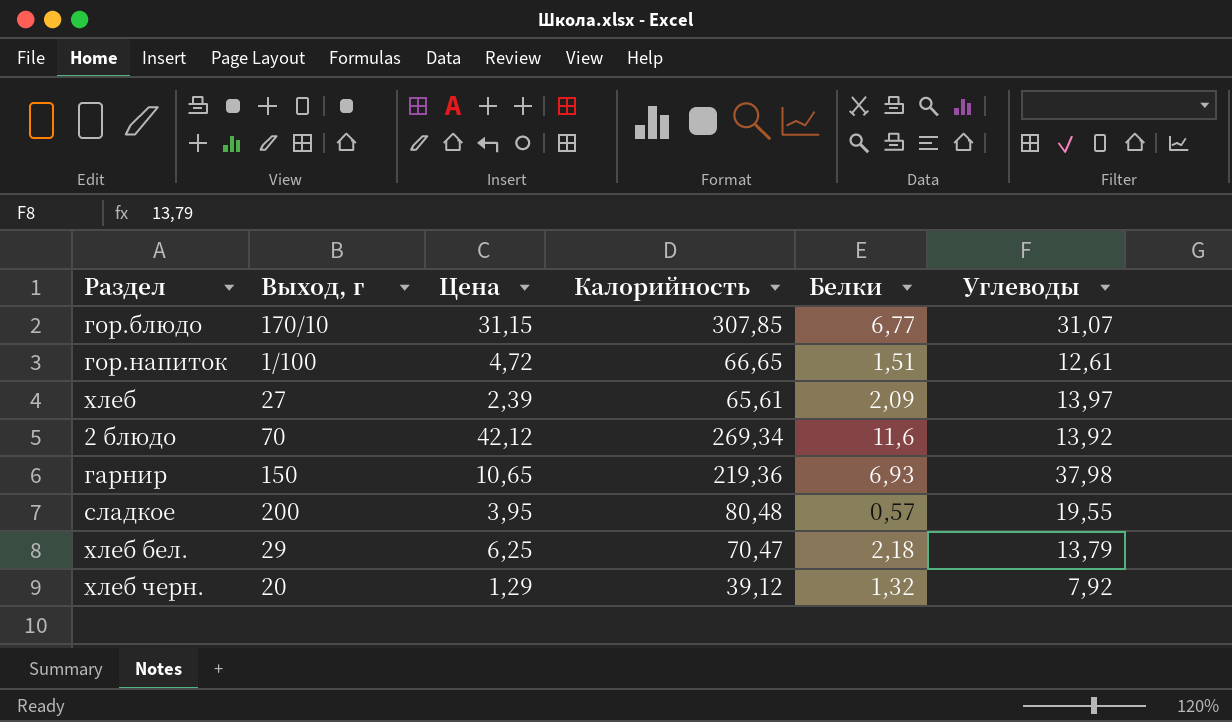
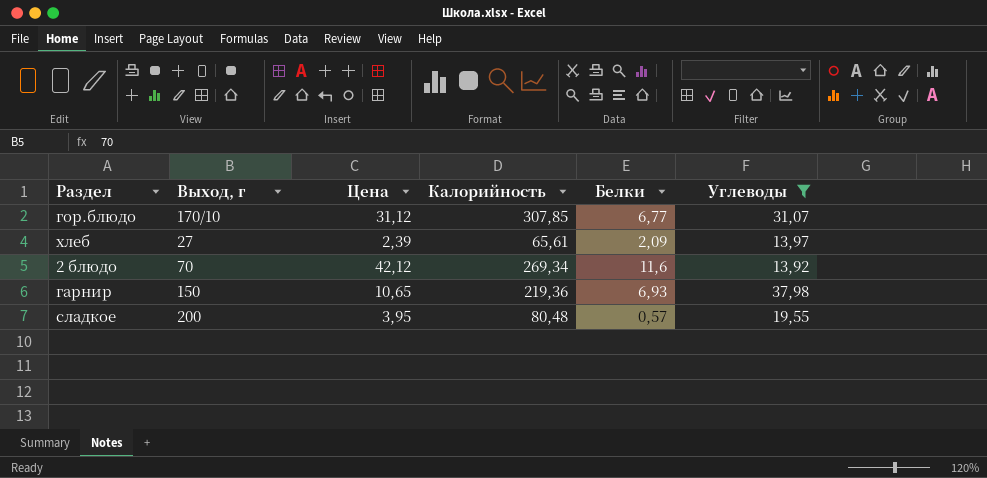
filter: none -> Углеводы >= 13,92
гор.блюдо | Цена: 31,15 -> 31,12

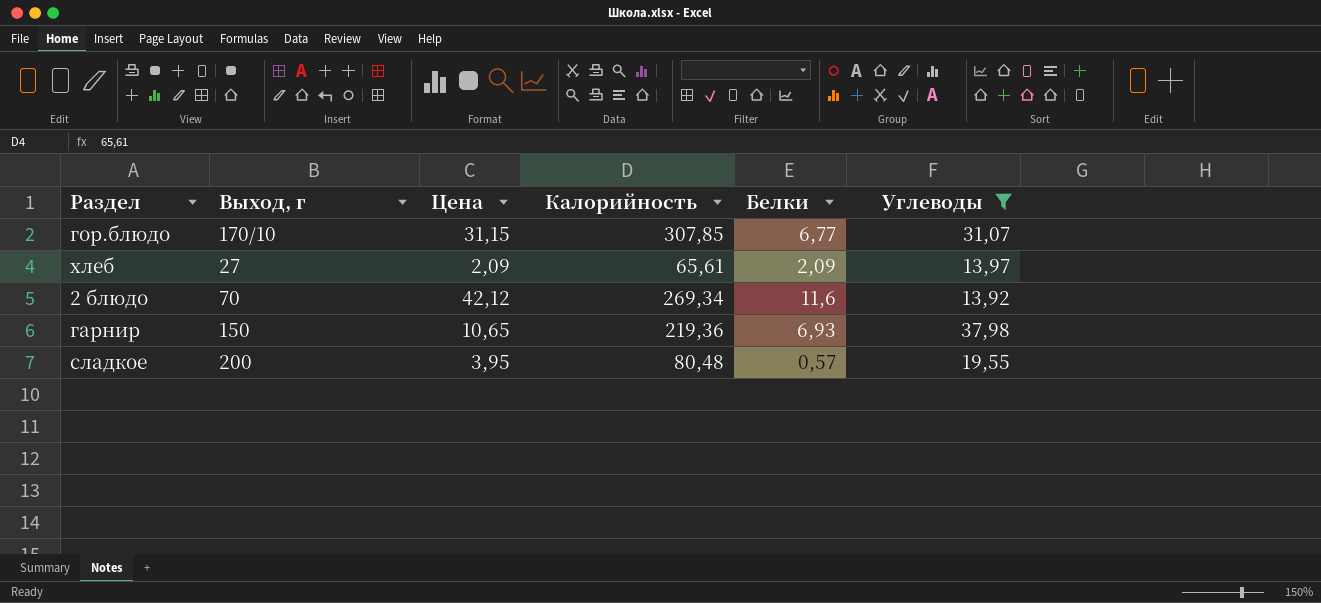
гор.блюдо | Цена: 31,12 -> 31,15
хлеб | Цена: 2,39 -> 2,09

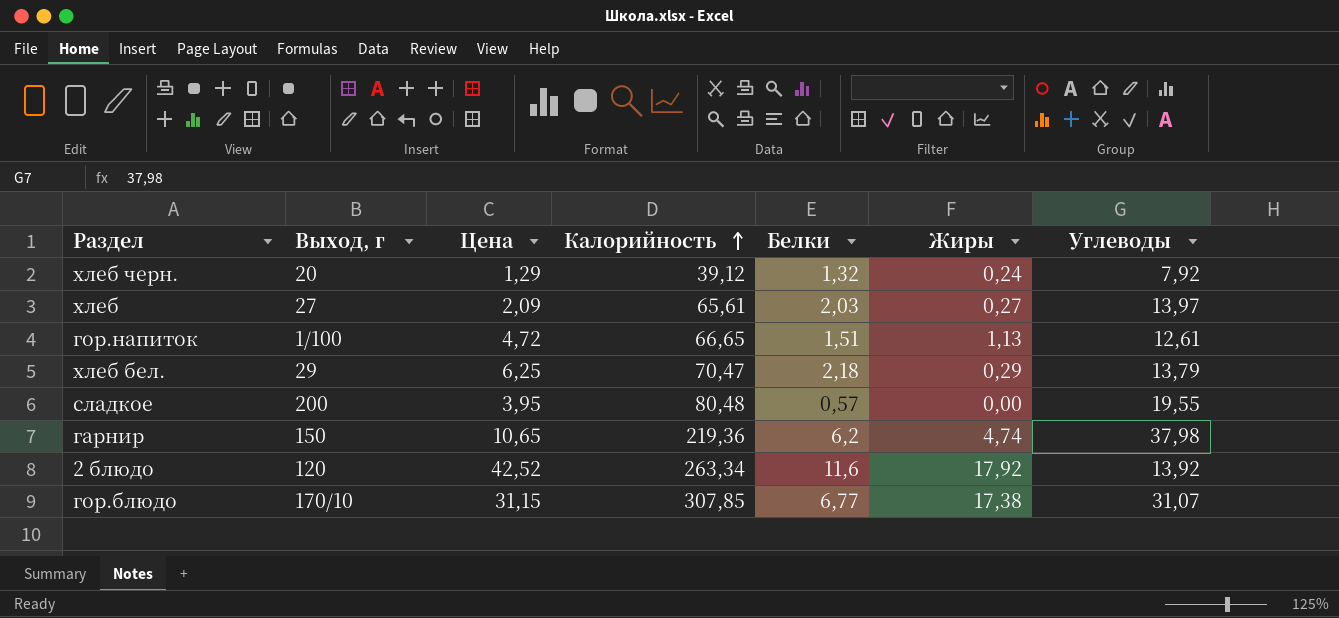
filter: Углеводы >= 13,92 -> none
row order: none -> Калорийность ascending
column Жиры | position: none -> 6
хлеб | Белки: 2,09 -> 2,03
гарнир | Белки: 6,93 -> 6,2
2 блюдо | Выход, г: 70 -> 120
2 блюдо | Цена: 42,12 -> 42,52
2 блюдо | Калорийность: 269,34 -> 263,34

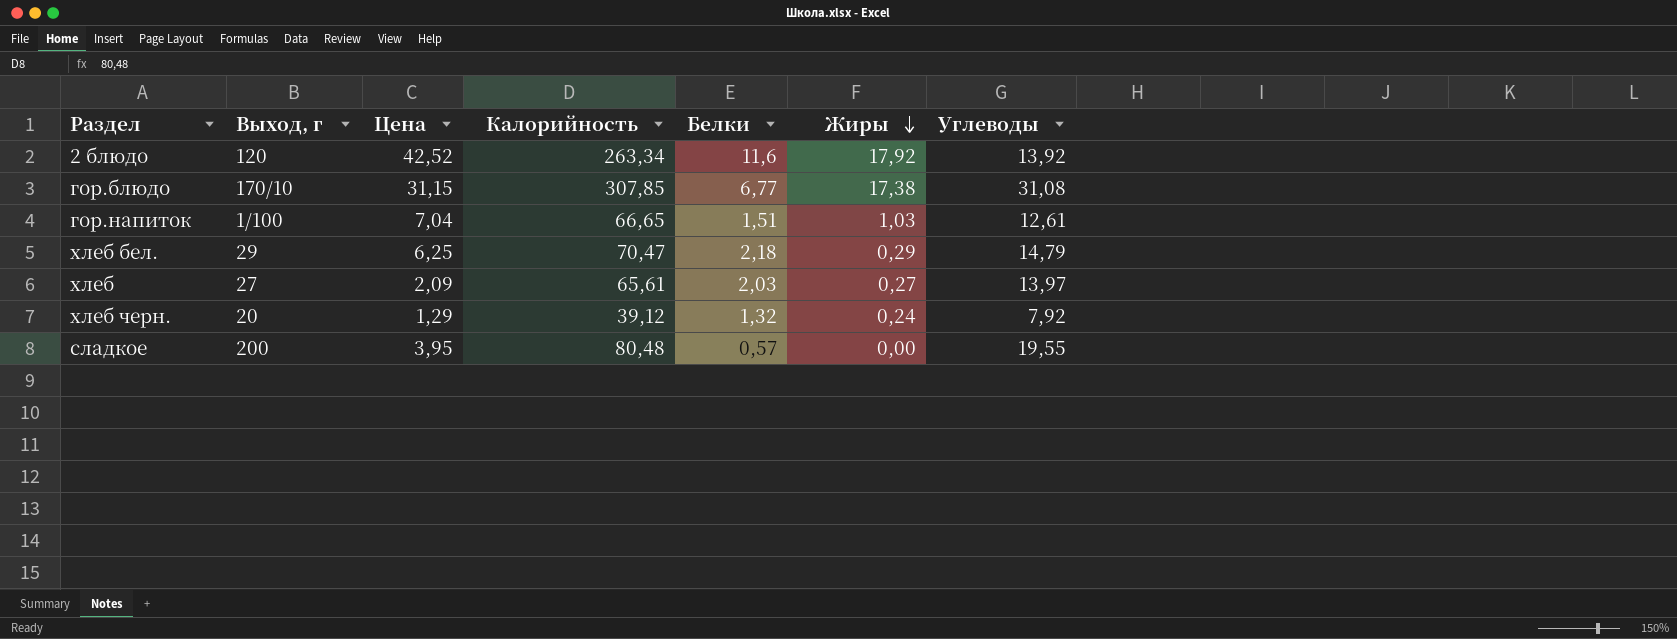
row order: Калорийность ascending -> Жиры descending
row гарнир: 150 | 10,65 | 219,36 | 6,2 | 4,74 | 37,98 -> none
гор.блюдо | Углеводы: 31,07 -> 31,08
гор.напиток | Цена: 4,72 -> 7,04
гор.напиток | Жиры: 1,13 -> 1,03
хлеб бел. | Углеводы: 13,79 -> 14,79

